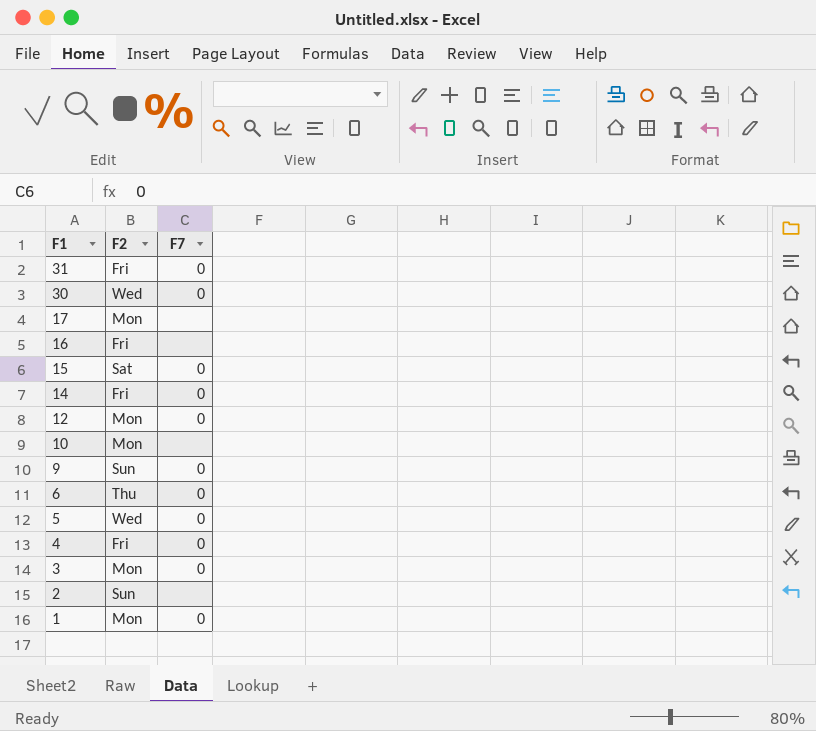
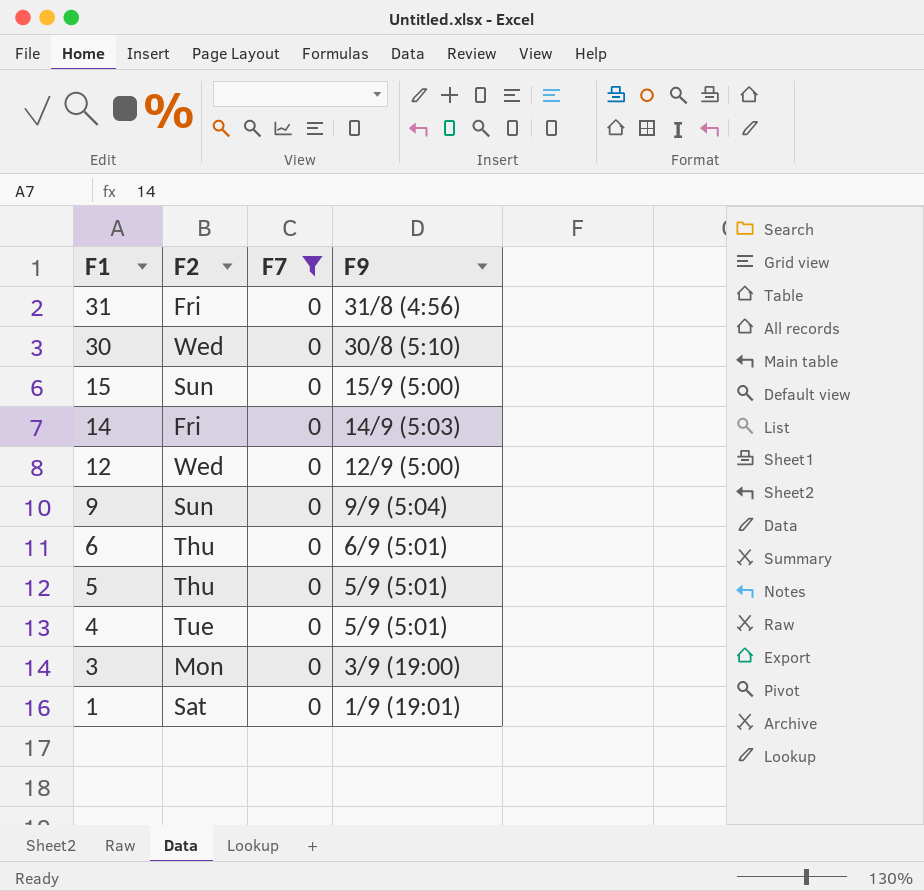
filter: none -> F7 = 0
column F9 | position: none -> 4
15 | F2: Sat -> Sun
12 | F2: Mon -> Wed
5 | F2: Wed -> Thu
4 | F2: Fri -> Tue
1 | F2: Mon -> Sat

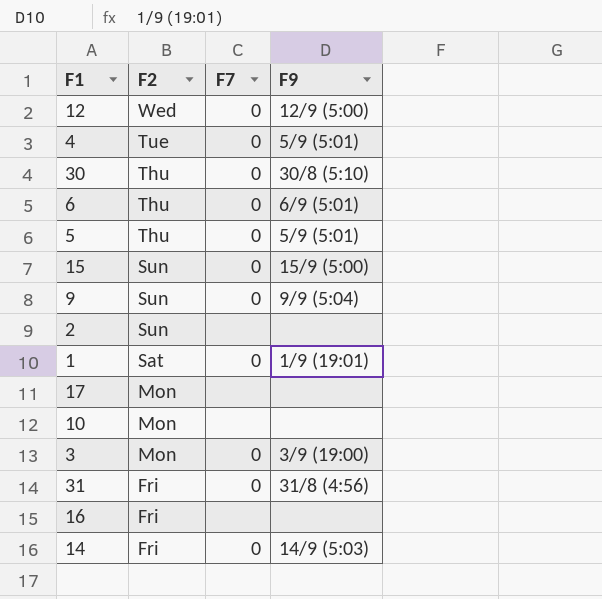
filter: F7 = 0 -> none
row order: F1 descending -> F2 descending
30 | F2: Wed -> Thu

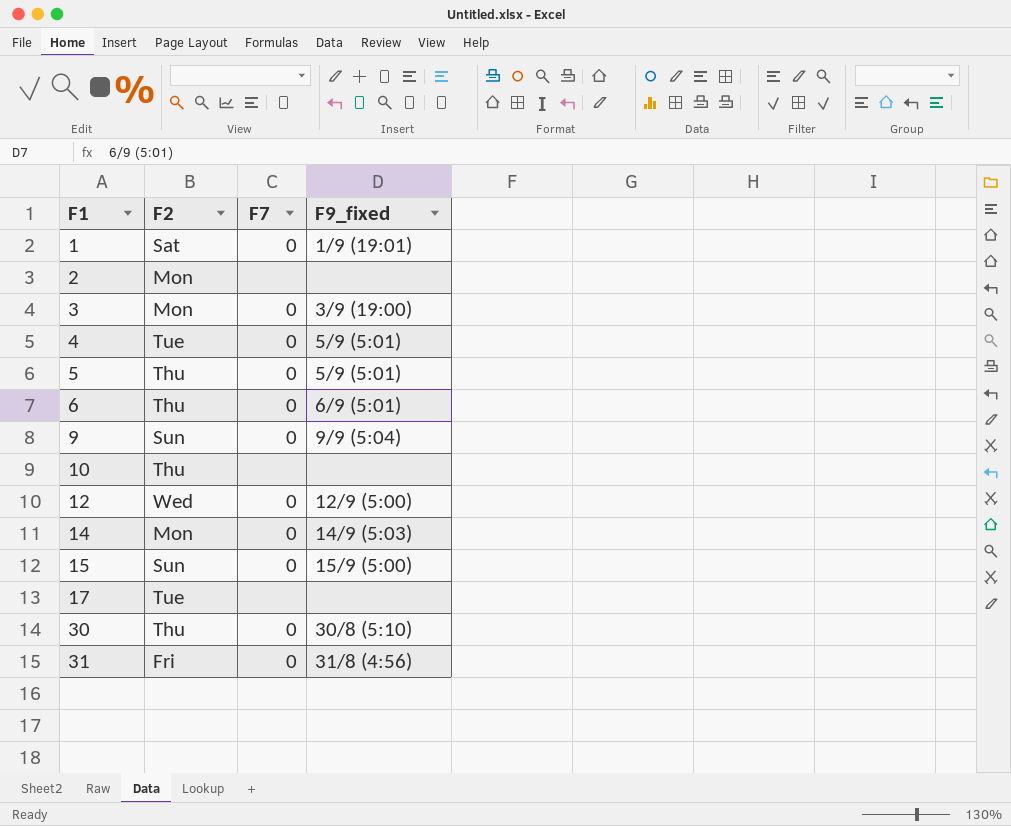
row order: F2 descending -> F1 ascending
column name: F9 -> F9_fixed
row 16: Fri | none | none -> none
2 | F2: Sun -> Mon
10 | F2: Mon -> Thu
14 | F2: Fri -> Mon
17 | F2: Mon -> Tue

